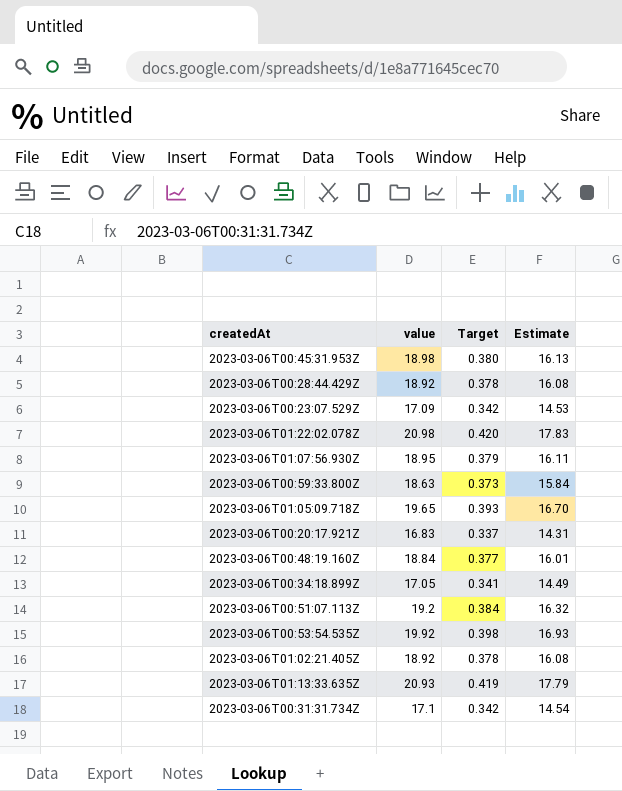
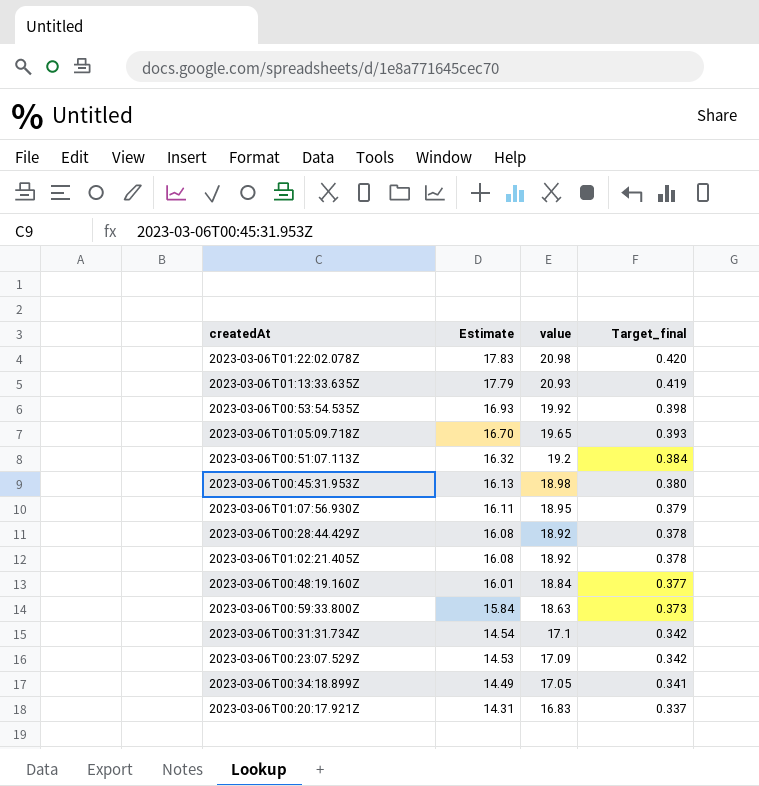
row order: none -> Estimate descending
column Estimate | position: 4 -> 2
column name: Target -> Target_final

